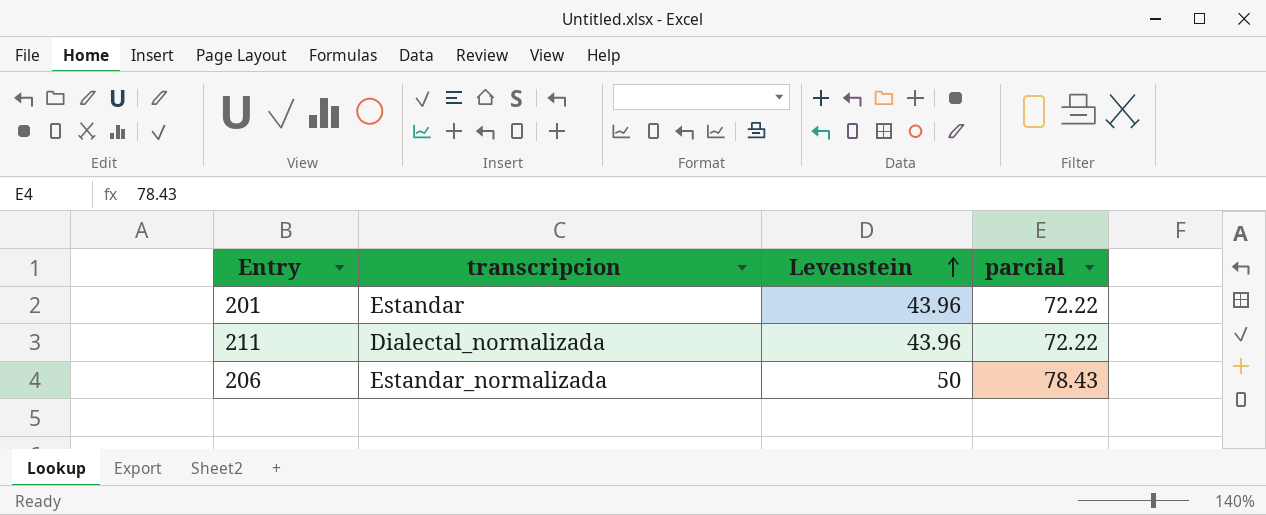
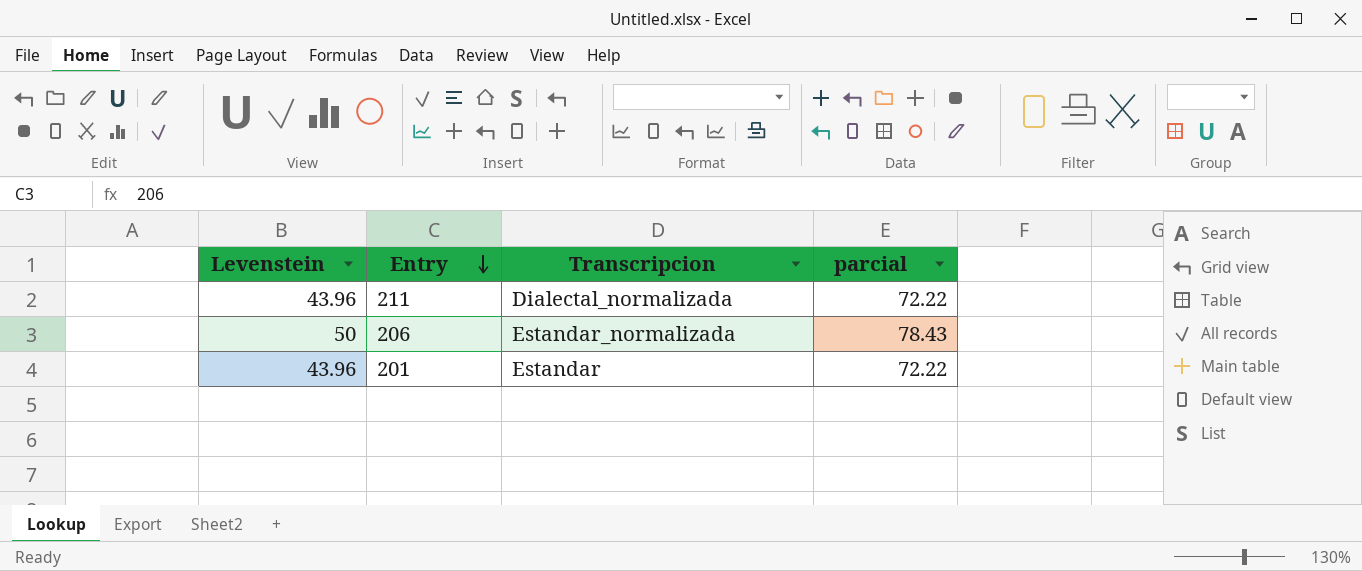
row order: Levenstein ascending -> Entry descending
column Levenstein | position: 3 -> 1
column name: transcripcion -> Transcripcion

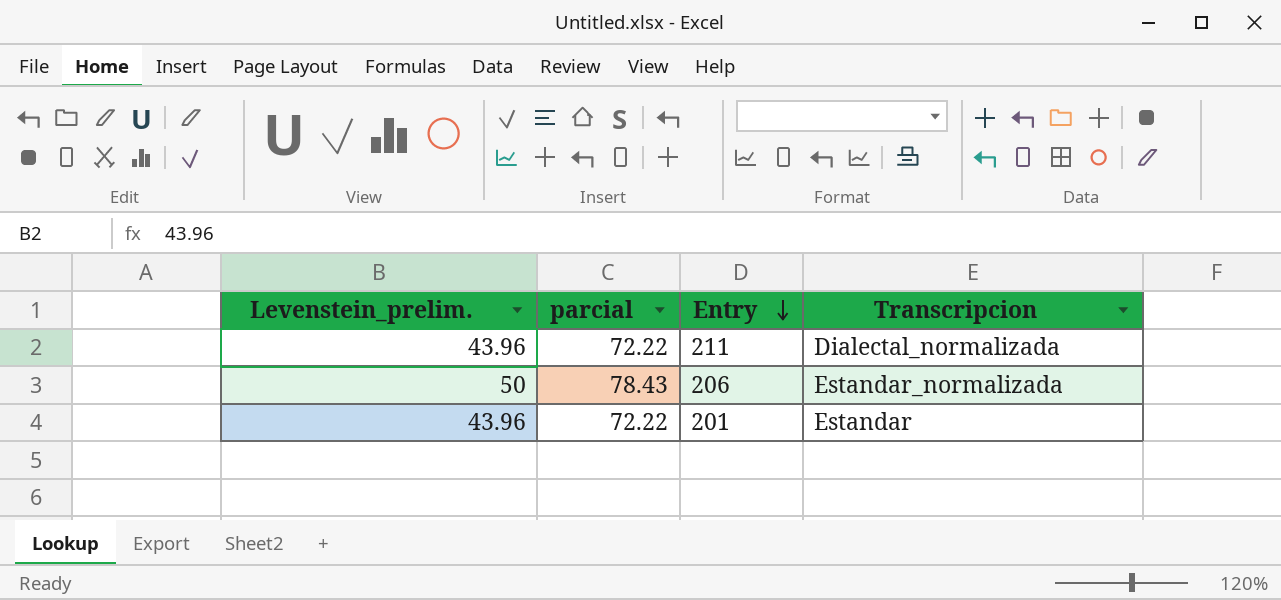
column name: Levenstein -> Levenstein_prelim.
column parcial | position: 4 -> 2

